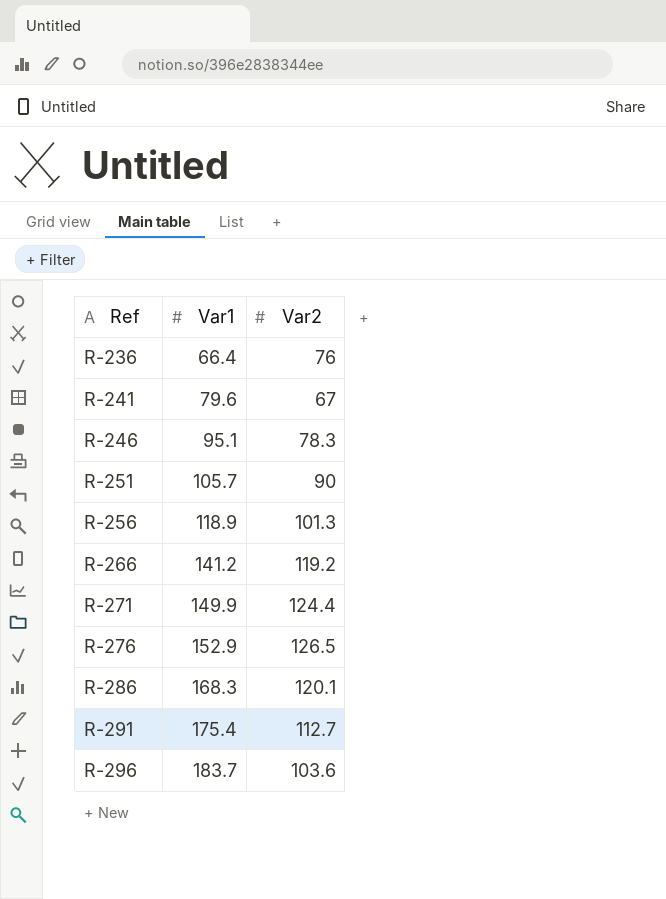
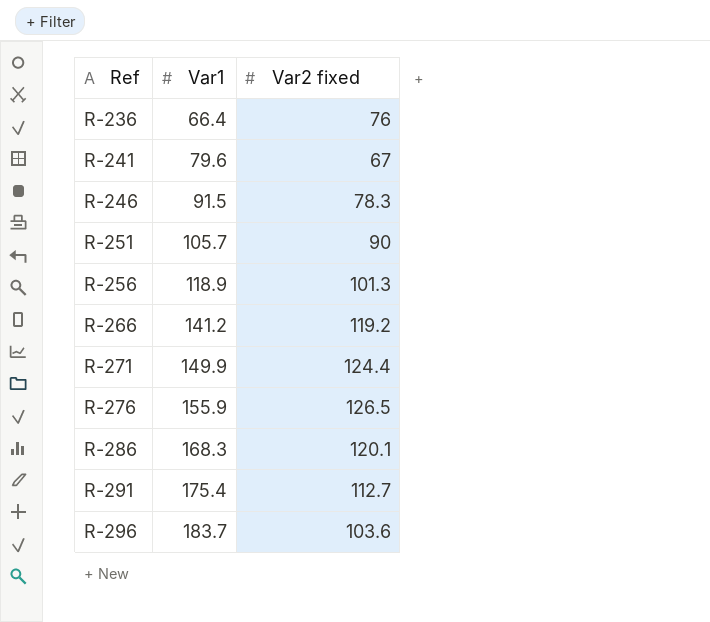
column name: Var2 -> Var2 fixed
R-246 | Var1: 95.1 -> 91.5
R-276 | Var1: 152.9 -> 155.9

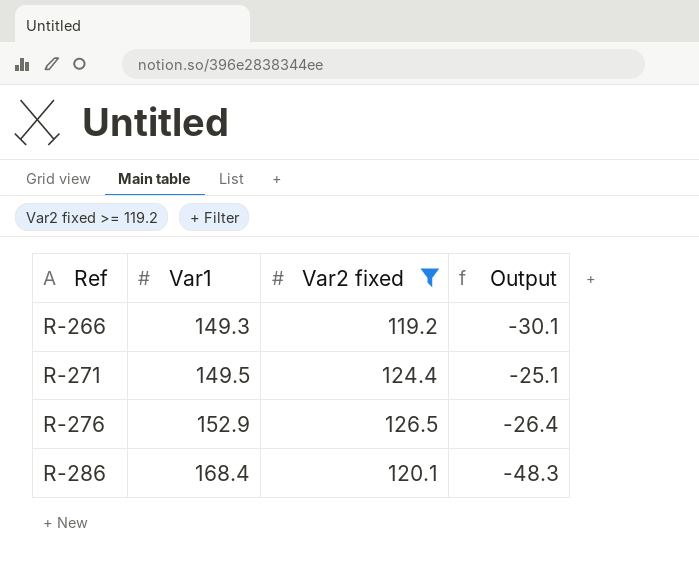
filter: none -> Var2 fixed >= 119.2
column Output | formula: none -> [Var2 fixed] - [Var1]
R-266 | Var1: 141.2 -> 149.3
R-271 | Var1: 149.9 -> 149.5
R-276 | Var1: 155.9 -> 152.9
R-286 | Var1: 168.3 -> 168.4

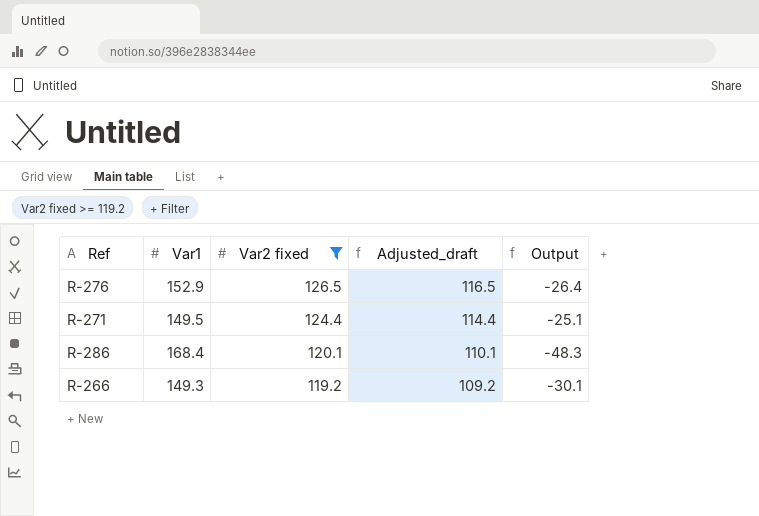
row order: Ref ascending -> Var2 fixed descending
column Adjusted_draft | formula: none -> [Var2 fixed] - 10

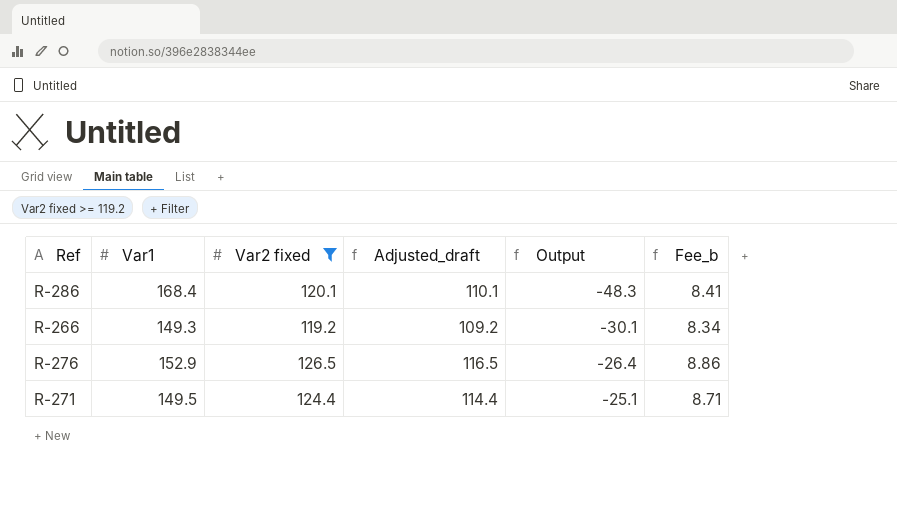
row order: Var2 fixed descending -> Output ascending
column Fee_b | formula: none -> [Var2 fixed] * 0.07

